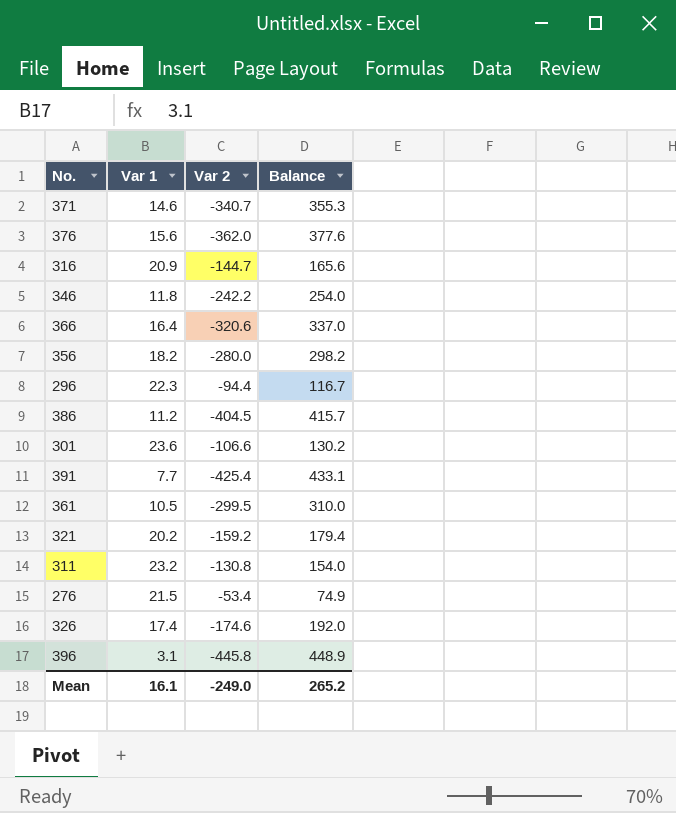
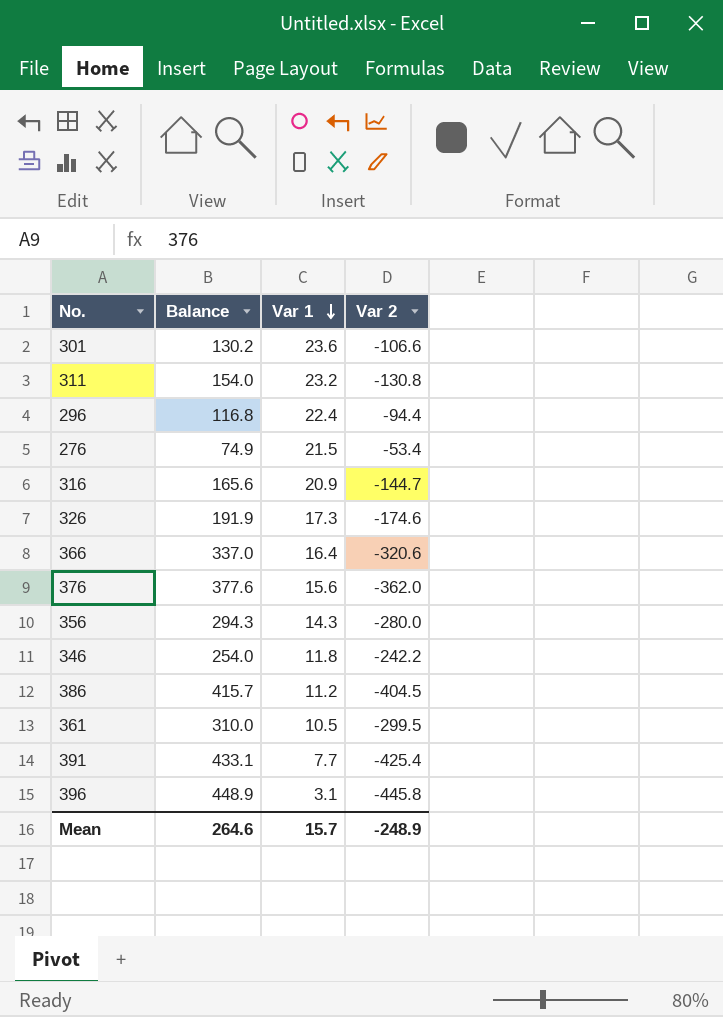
row order: none -> Var 1 descending
column Balance | position: 4 -> 2
row 371: 14.6 | -340.7 | 355.3 -> none
row 321: 20.2 | -159.2 | 179.4 -> none
296 | Balance: 116.7 -> 116.8
296 | Var 1: 22.3 -> 22.4
326 | Balance: 192.0 -> 191.9
326 | Var 1: 17.4 -> 17.3
356 | Balance: 298.2 -> 294.3
356 | Var 1: 18.2 -> 14.3
Mean | Balance: 265.2 -> 264.6
Mean | Var 1: 16.1 -> 15.7
Mean | Var 2: -249.0 -> -248.9

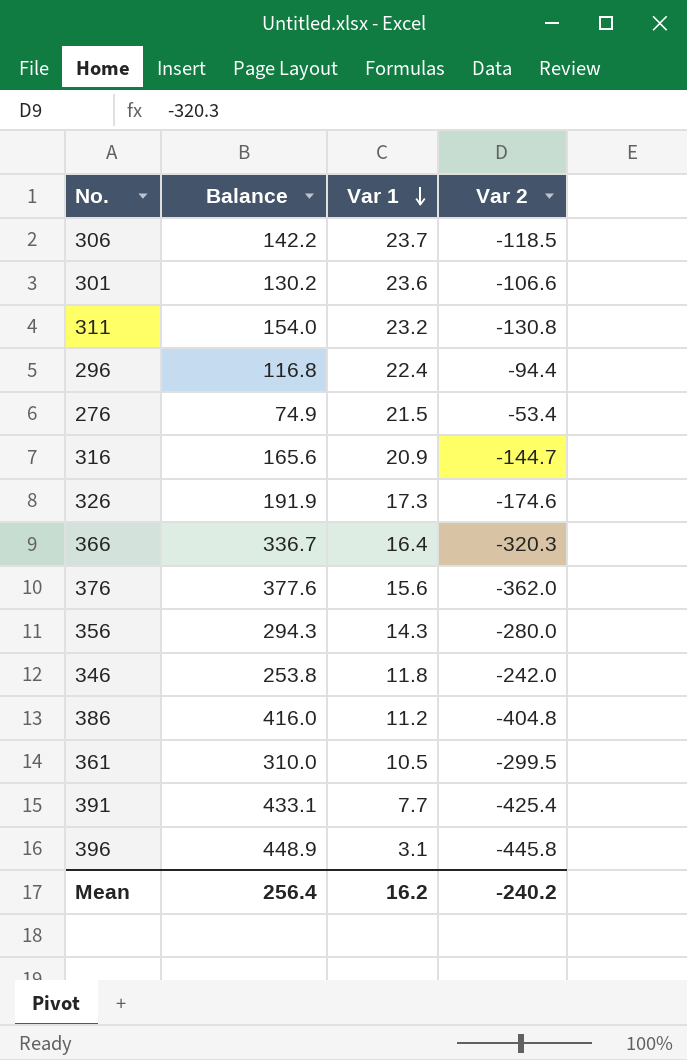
row 306: none -> 142.2 | 23.7 | -118.5
366 | Balance: 337.0 -> 336.7
366 | Var 2: -320.6 -> -320.3
346 | Balance: 254.0 -> 253.8
346 | Var 2: -242.2 -> -242.0
386 | Balance: 415.7 -> 416.0
386 | Var 2: -404.5 -> -404.8
Mean | Balance: 264.6 -> 256.4
Mean | Var 1: 15.7 -> 16.2
Mean | Var 2: -248.9 -> -240.2

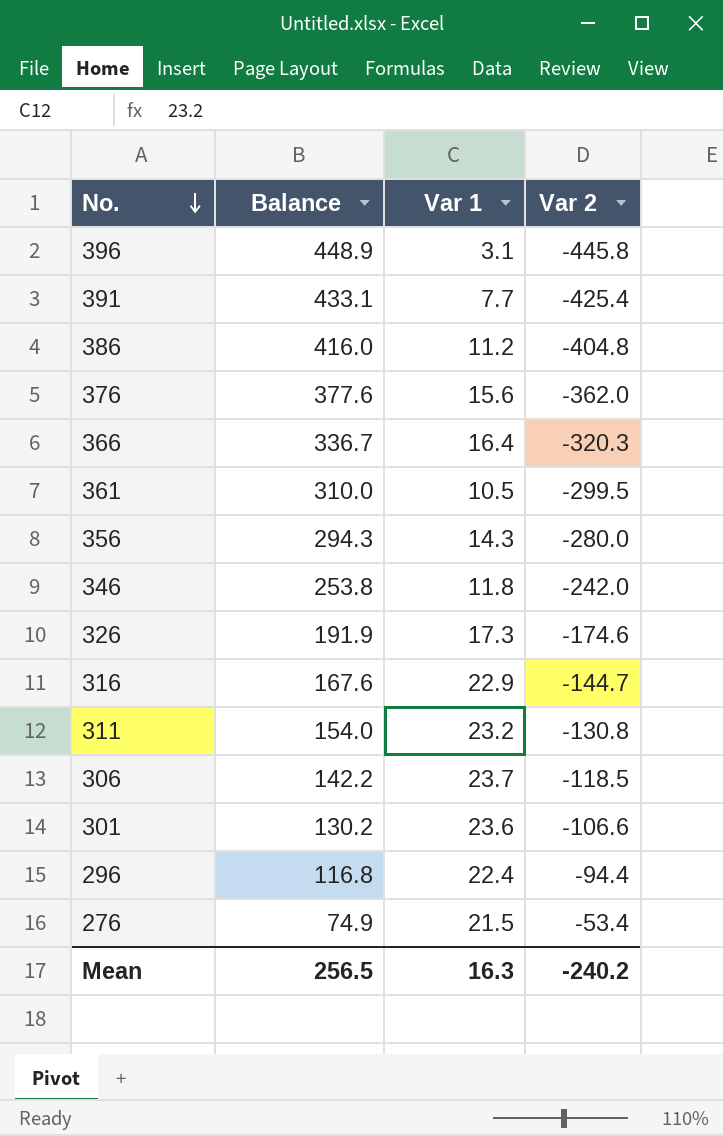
row order: Var 1 descending -> No. descending
316 | Balance: 165.6 -> 167.6
316 | Var 1: 20.9 -> 22.9
Mean | Balance: 256.4 -> 256.5
Mean | Var 1: 16.2 -> 16.3

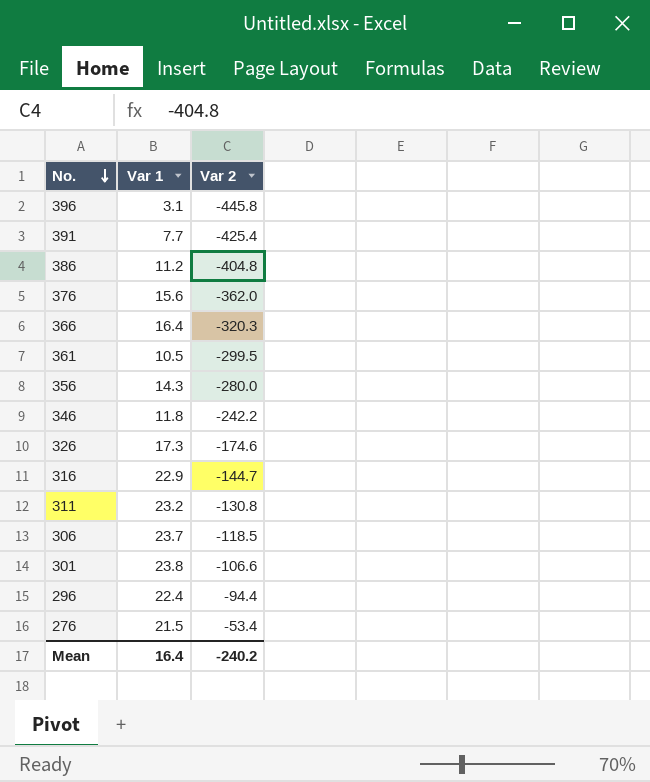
column Balance | formula: [Var 1] - [Var 2] -> none
346 | Var 2: -242.0 -> -242.2
301 | Var 1: 23.6 -> 23.8
Mean | Var 1: 16.3 -> 16.4

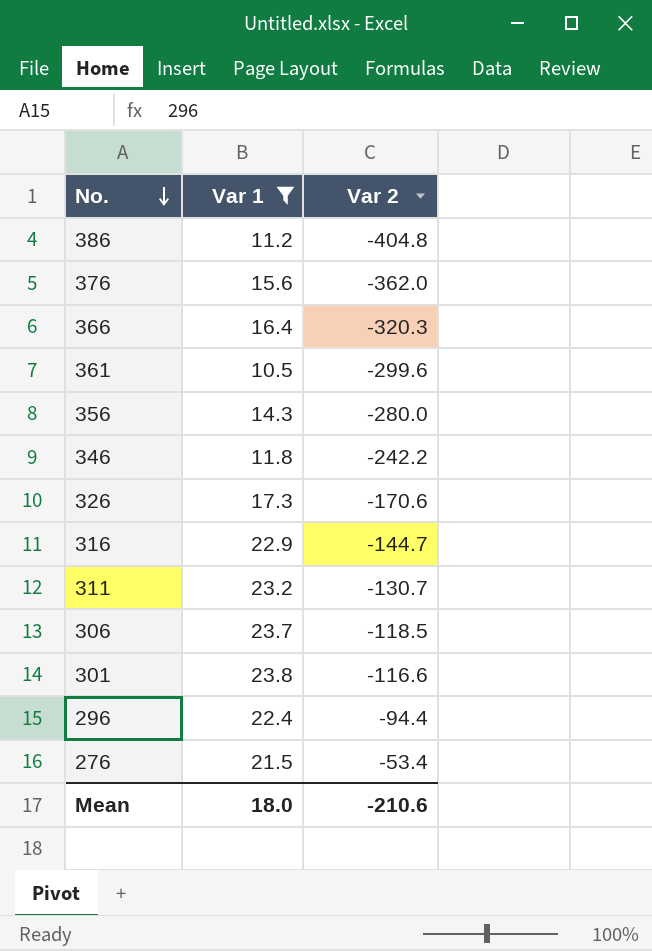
filter: none -> Var 1 >= 10.5
361 | Var 2: -299.5 -> -299.6
326 | Var 2: -174.6 -> -170.6
311 | Var 2: -130.8 -> -130.7
301 | Var 2: -106.6 -> -116.6
Mean | Var 1: 16.4 -> 18.0
Mean | Var 2: -240.2 -> -210.6

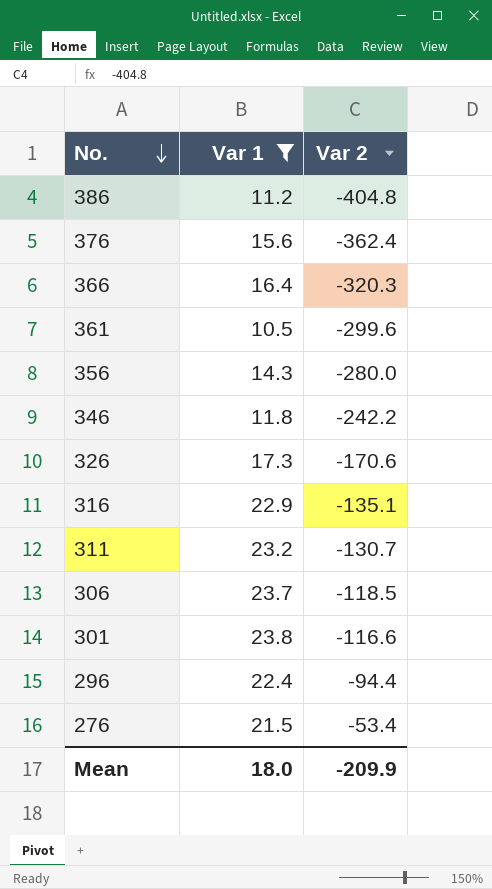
376 | Var 2: -362.0 -> -362.4
316 | Var 2: -144.7 -> -135.1
Mean | Var 2: -210.6 -> -209.9

